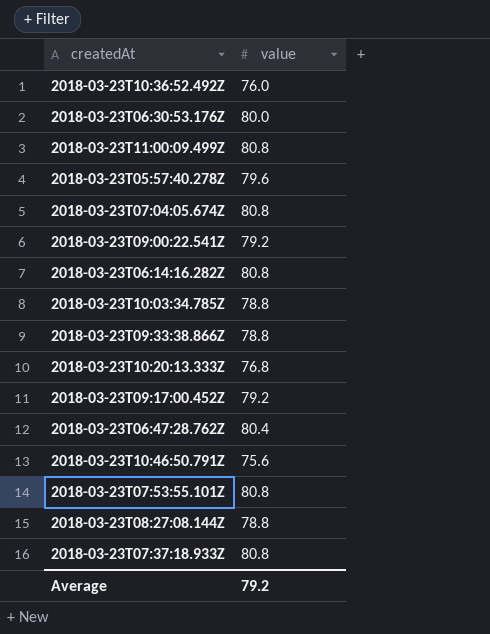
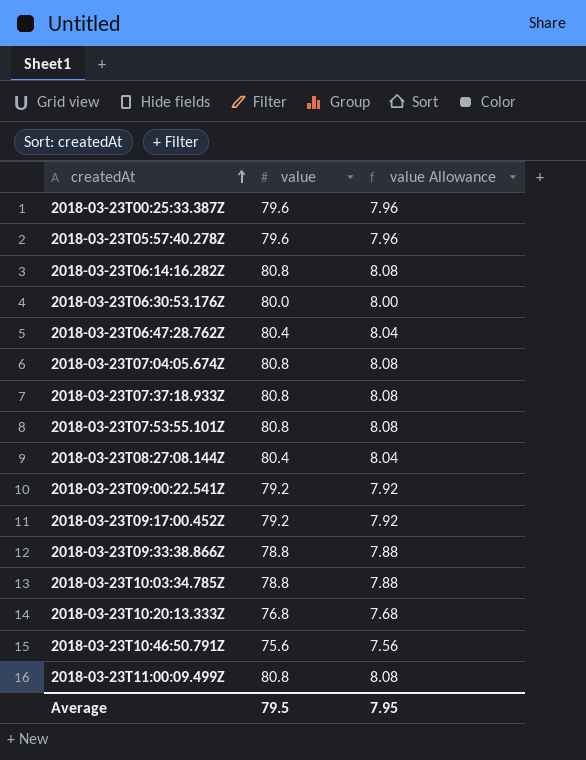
row order: none -> createdAt ascending
column value Allowance | formula: none -> [value] * 0.1
row 2018-03-23T10:36:52.492Z: 76.0 -> none
row 2018-03-23T00:25:33.387Z: none -> 79.6 | 7.96
2018-03-23T08:27:08.144Z | value: 78.8 -> 80.4
Average | value: 79.2 -> 79.5

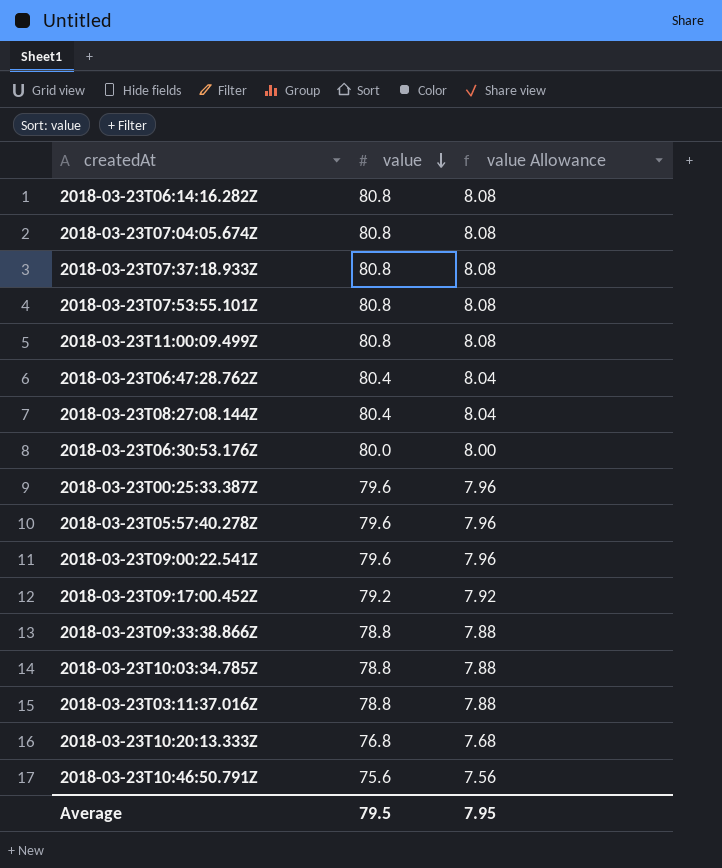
row order: createdAt ascending -> value descending
2018-03-23T09:00:22.541Z | value: 79.2 -> 79.6
2018-03-23T09:00:22.541Z | value Allowance: 7.92 -> 7.96
row 2018-03-23T03:11:37.016Z: none -> 78.8 | 7.88

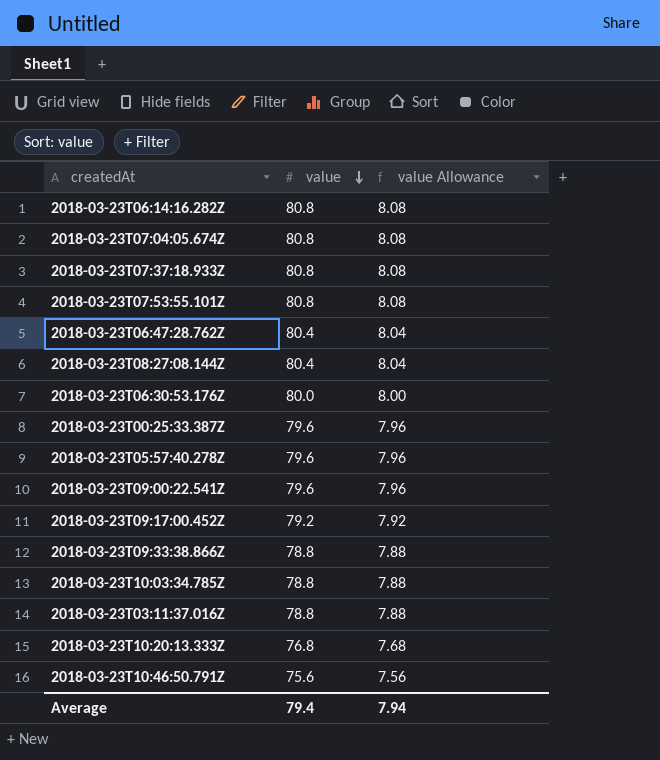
row 2018-03-23T11:00:09.499Z: 80.8 | 8.08 -> none
Average | value: 79.5 -> 79.4
Average | value Allowance: 7.95 -> 7.94

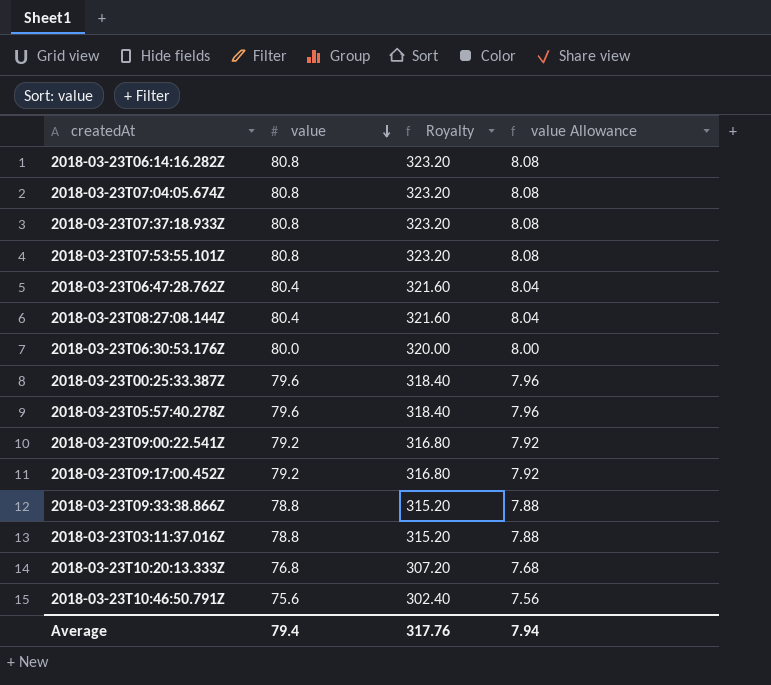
column Royalty | formula: none -> [value] * 4
row 2018-03-23T10:03:34.785Z: 78.8 | 7.88 -> none
2018-03-23T09:00:22.541Z | value: 79.6 -> 79.2
2018-03-23T09:00:22.541Z | value Allowance: 7.96 -> 7.92

